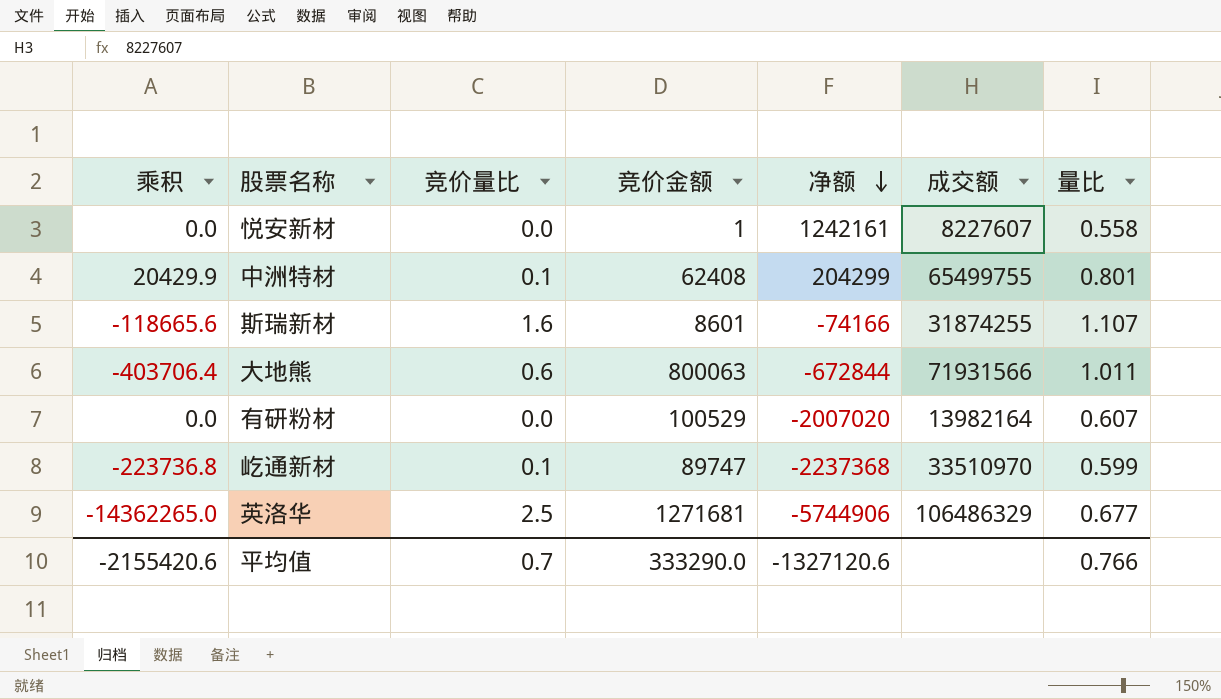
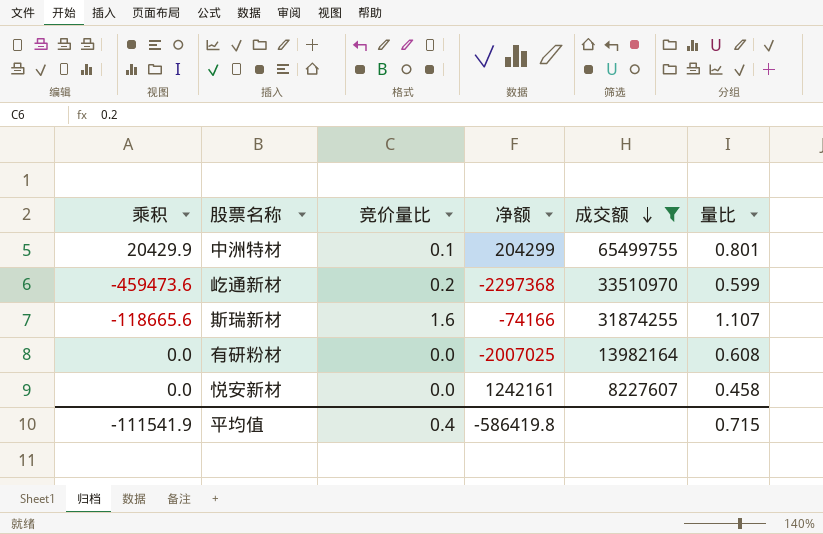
filter: none -> 成交额 <= 65499755
row order: 净额 descending -> 成交额 descending
column 竞价金额 | position: 4 -> none
屹通新材 | 乘积: -223736.8 -> -459473.6
屹通新材 | 竞价量比: 0.1 -> 0.2
屹通新材 | 净额: -2237368 -> -2297368
有研粉材 | 净额: -2007020 -> -2007025
有研粉材 | 量比: 0.607 -> 0.608
悦安新材 | 量比: 0.558 -> 0.458
平均值 | 乘积: -2155420.6 -> -111541.9
平均值 | 竞价量比: 0.7 -> 0.4
平均值 | 净额: -1327120.6 -> -586419.8
平均值 | 量比: 0.766 -> 0.715

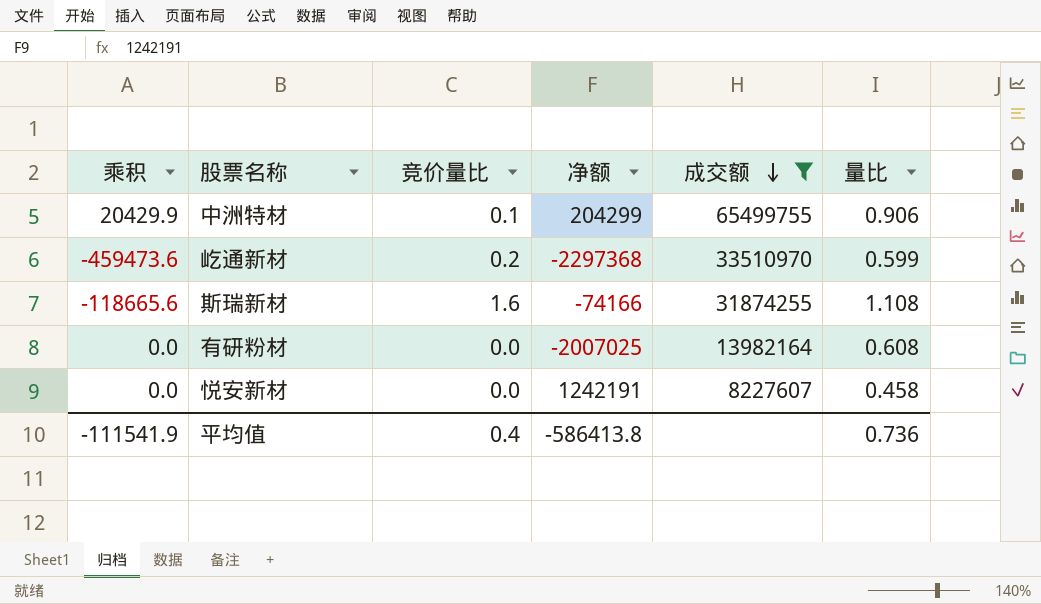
中洲特材 | 量比: 0.801 -> 0.906
斯瑞新材 | 量比: 1.107 -> 1.108
悦安新材 | 净额: 1242161 -> 1242191
平均值 | 净额: -586419.8 -> -586413.8
平均值 | 量比: 0.715 -> 0.736

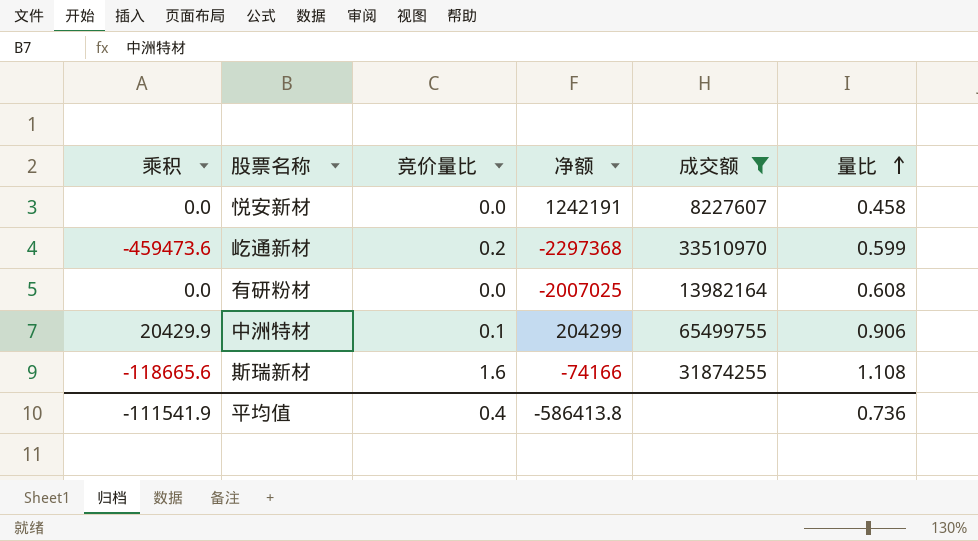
row order: 成交额 descending -> 量比 ascending

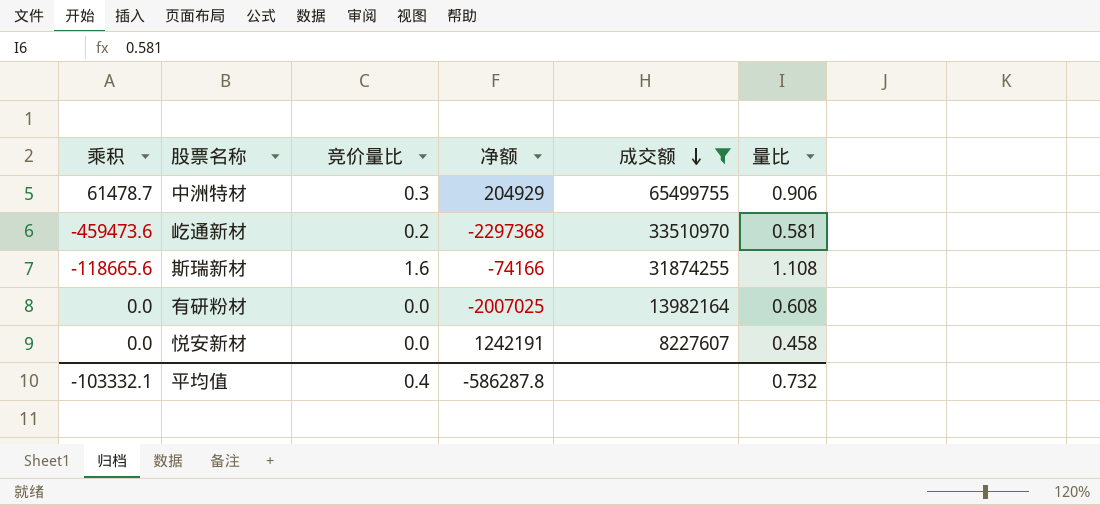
row order: 量比 ascending -> 成交额 descending
中洲特材 | 乘积: 20429.9 -> 61478.7
中洲特材 | 竞价量比: 0.1 -> 0.3
中洲特材 | 净额: 204299 -> 204929
屹通新材 | 量比: 0.599 -> 0.581
平均值 | 乘积: -111541.9 -> -103332.1
平均值 | 净额: -586413.8 -> -586287.8
平均值 | 量比: 0.736 -> 0.732

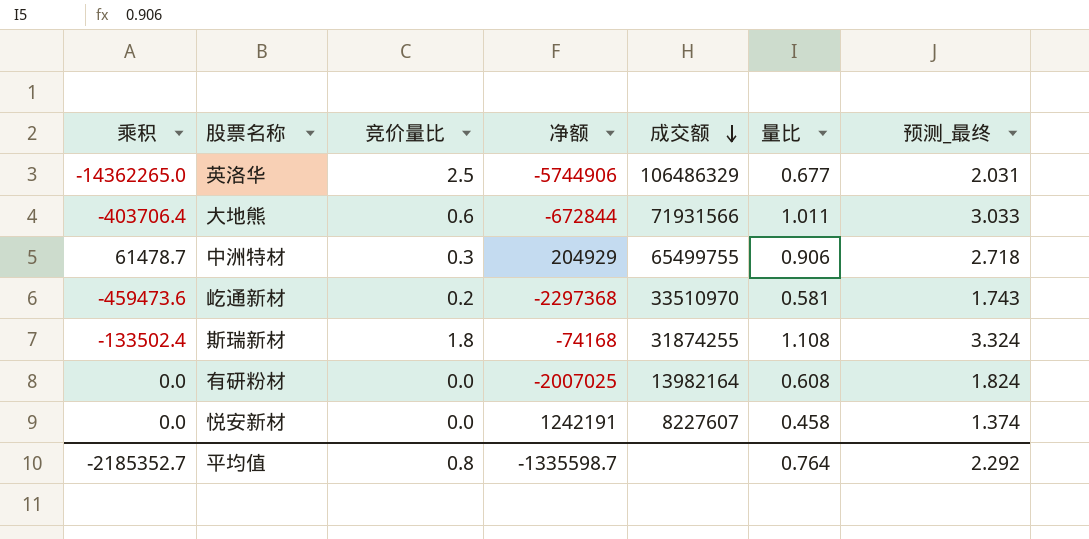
filter: 成交额 <= 65499755 -> none
column 预测_最终 | formula: none -> [量比] * 3
斯瑞新材 | 乘积: -118665.6 -> -133502.4
斯瑞新材 | 竞价量比: 1.6 -> 1.8
斯瑞新材 | 净额: -74166 -> -74168
平均值 | 乘积: -103332.1 -> -2185352.7
平均值 | 竞价量比: 0.4 -> 0.8
平均值 | 净额: -586287.8 -> -1335598.7
平均值 | 量比: 0.732 -> 0.764

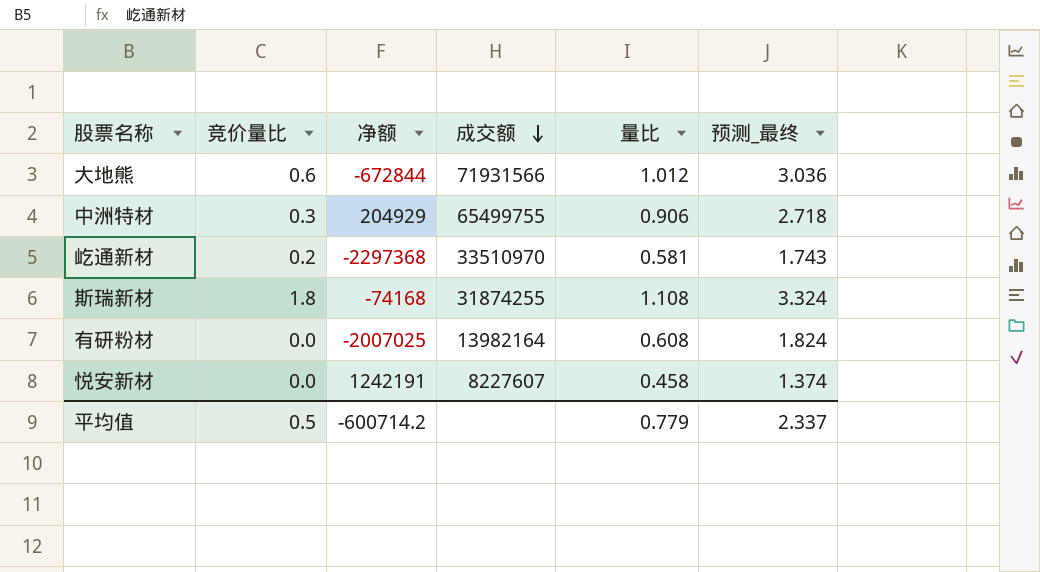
column 乘积 | formula: [竞价量比] * [净额] -> none
row 英洛华: -14362265.0 | 2.5 | -5744906 | 106486329 | 0.677 | 2.031 -> none
大地熊 | 量比: 1.011 -> 1.012
大地熊 | 预测_最终: 3.033 -> 3.036
平均值 | 竞价量比: 0.8 -> 0.5
平均值 | 净额: -1335598.7 -> -600714.2
平均值 | 量比: 0.764 -> 0.779
平均值 | 预测_最终: 2.292 -> 2.337

